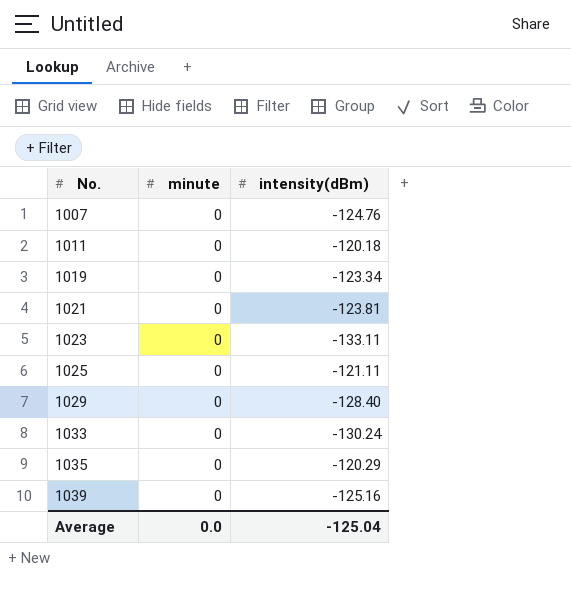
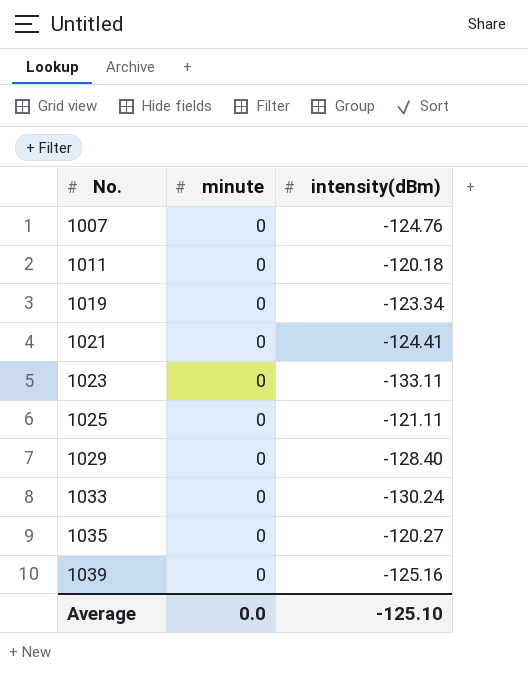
1021 | intensity(dBm): -123.81 -> -124.41
1035 | intensity(dBm): -120.29 -> -120.27
Average | intensity(dBm): -125.04 -> -125.10

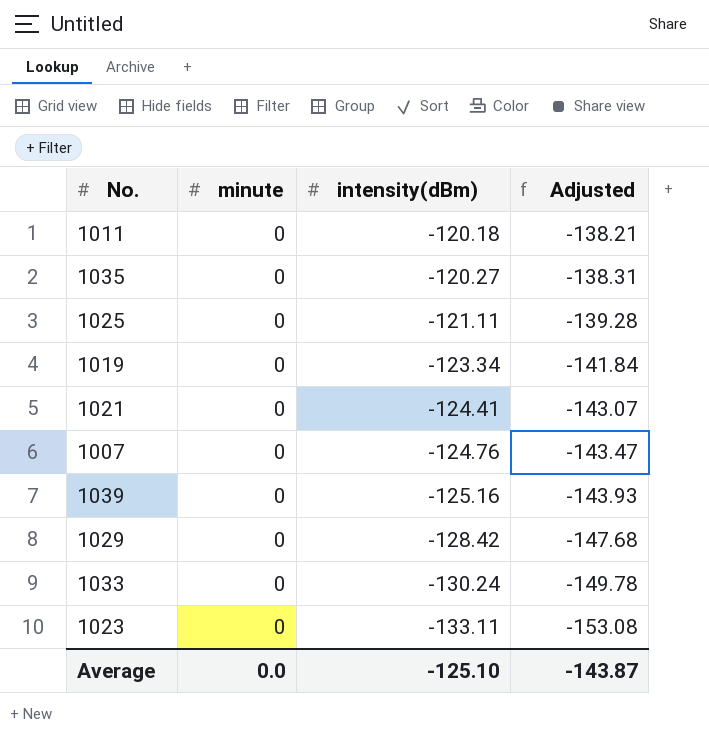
row order: No. ascending -> intensity(dBm) descending
column Adjusted | formula: none -> [intensity(dBm)] * 1.15
1029 | intensity(dBm): -128.40 -> -128.42

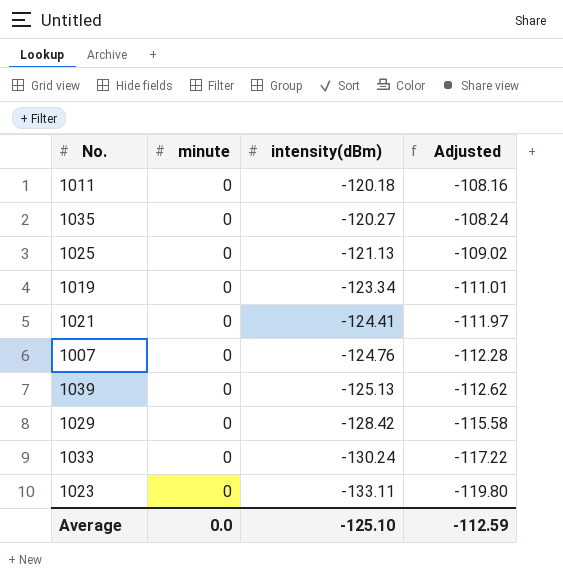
column Adjusted | formula: [intensity(dBm)] * 1.15 -> [intensity(dBm)] * 0.9
1025 | intensity(dBm): -121.11 -> -121.13
1039 | intensity(dBm): -125.16 -> -125.13
Average | Adjusted: -143.87 -> -112.59

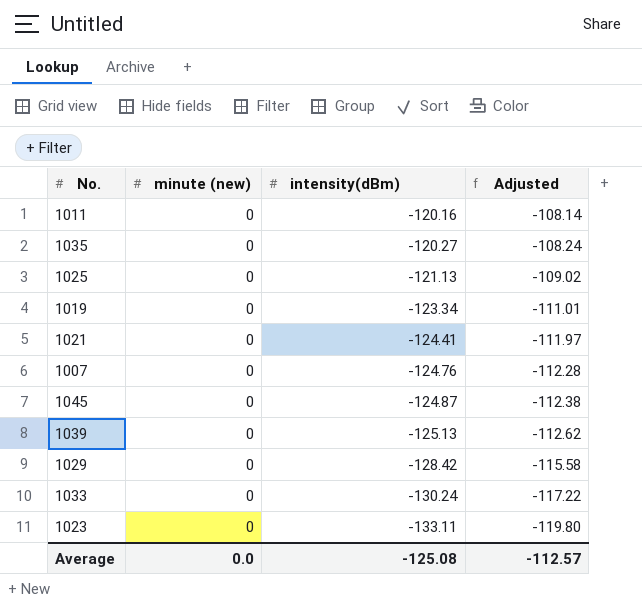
column name: minute -> minute (new)
1011 | intensity(dBm): -120.18 -> -120.16
1011 | Adjusted: -108.16 -> -108.14
row 1045: none -> 0 | -124.87 | -112.38
Average | intensity(dBm): -125.10 -> -125.08
Average | Adjusted: -112.59 -> -112.57

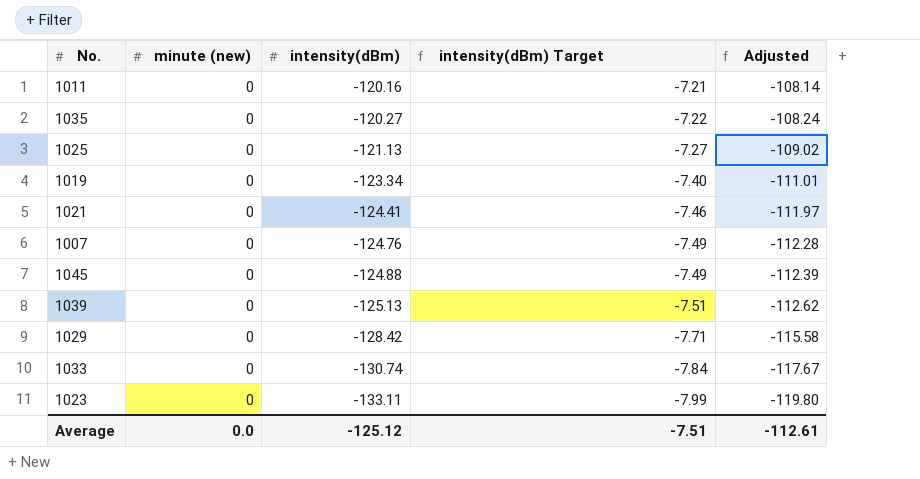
column intensity(dBm) Target | formula: none -> [intensity(dBm)] * 0.06
1045 | intensity(dBm): -124.87 -> -124.88
1045 | Adjusted: -112.38 -> -112.39
1033 | intensity(dBm): -130.24 -> -130.74
1033 | Adjusted: -117.22 -> -117.67
Average | intensity(dBm): -125.08 -> -125.12
Average | Adjusted: -112.57 -> -112.61

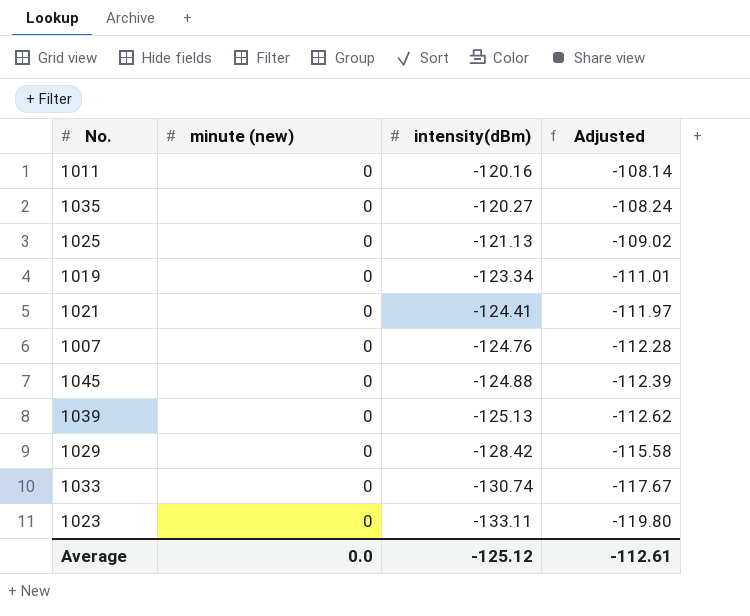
column intensity(dBm) Target | formula: [intensity(dBm)] * 0.06 -> none

